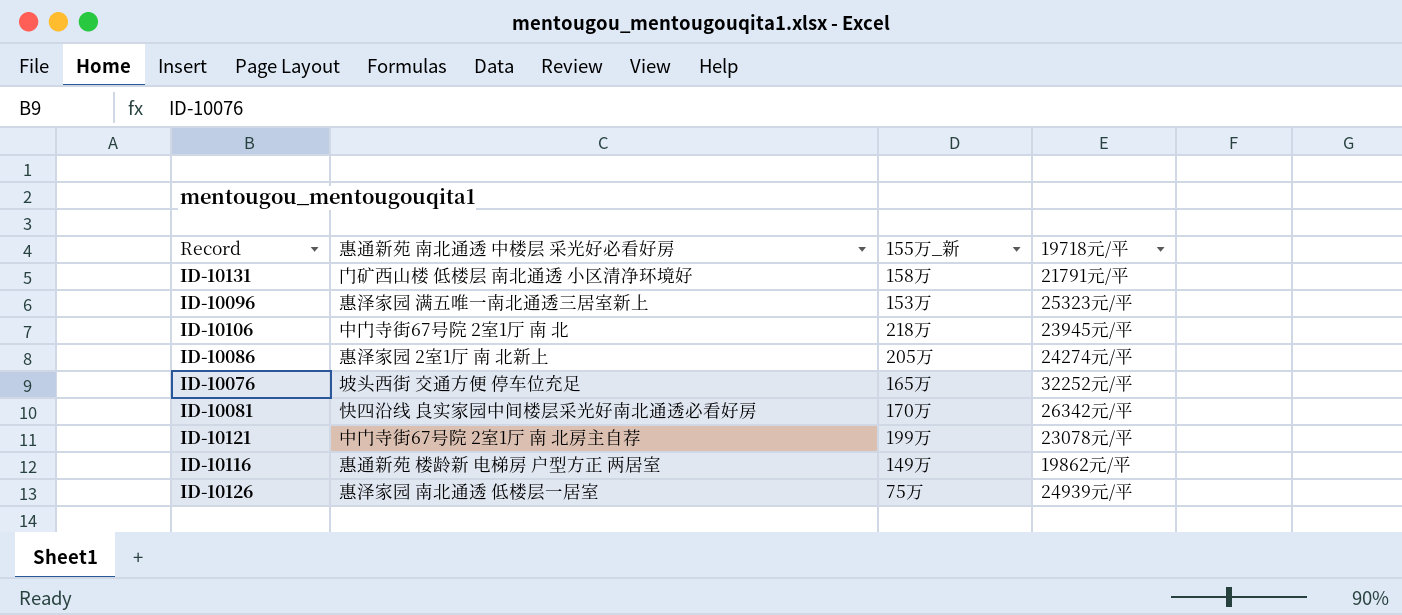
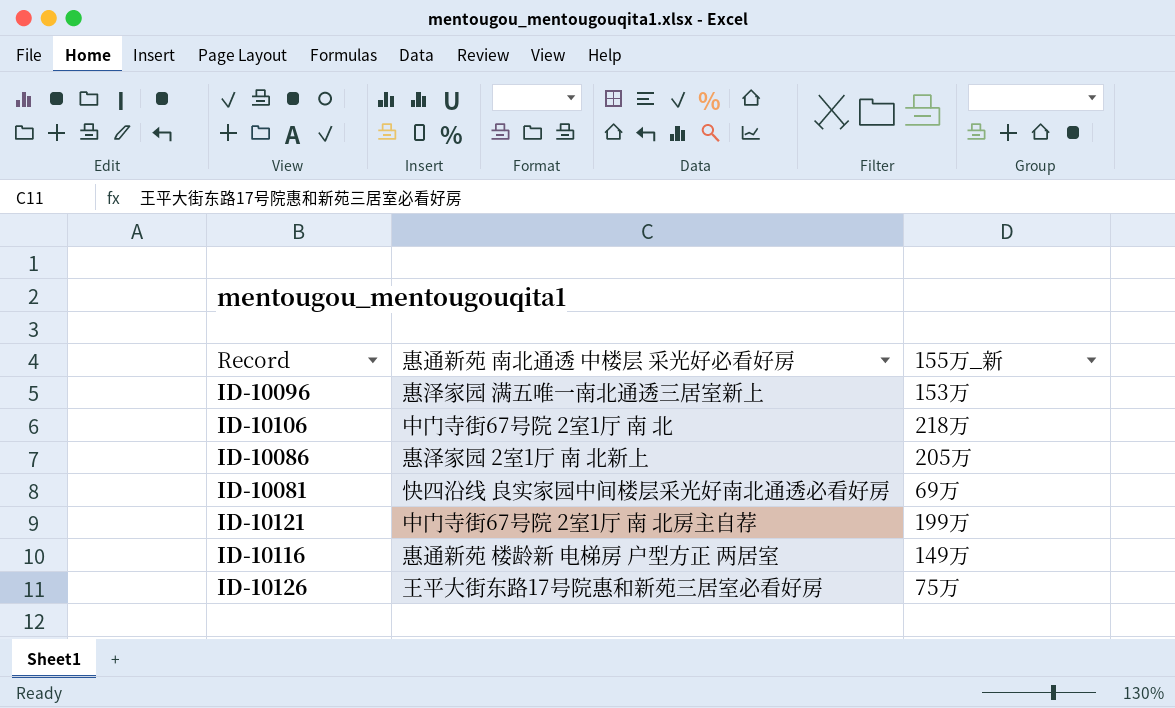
column 19718元/平 | position: 4 -> none
row ID-10131: 门矿西山楼 低楼层 南北通透 小区清净环境好 | 158万 | 21791元/平 -> none
row ID-10076: 坡头西街 交通方便 停车位充足 | 165万 | 32252元/平 -> none
ID-10081 | 155万_新: 170万 -> 69万
ID-10126 | 惠通新苑 南北通透 中楼层 采光好必看好房: 惠泽家园 南北通透 低楼层一居室 -> 王平大街东路17号院惠和新苑三居室必看好房

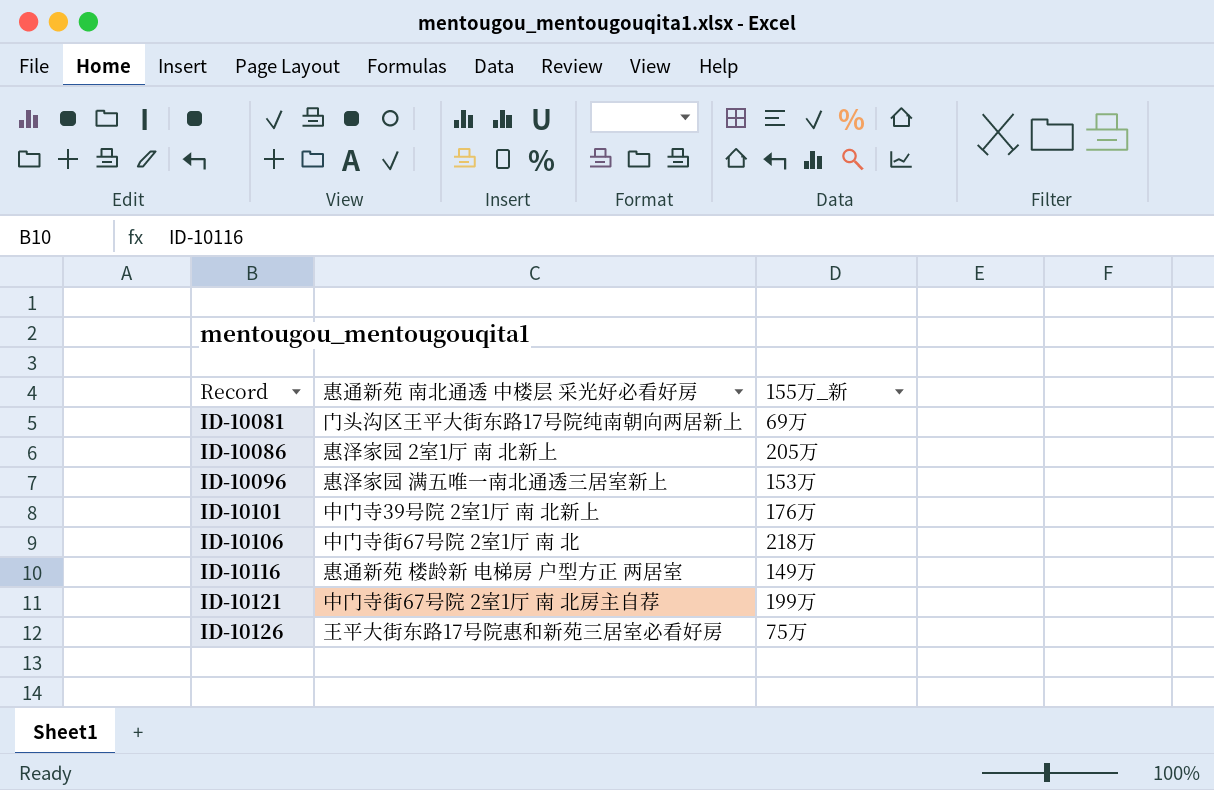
row order: none -> Record ascending
ID-10081 | 惠通新苑 南北通透 中楼层 采光好必看好房: 快四沿线 良实家园中间楼层采光好南北通透必看好房 -> 门头沟区王平大街东路17号院纯南朝向两居新上
row ID-10101: none -> 中门寺39号院 2室1厅 南 北新上 | 176万

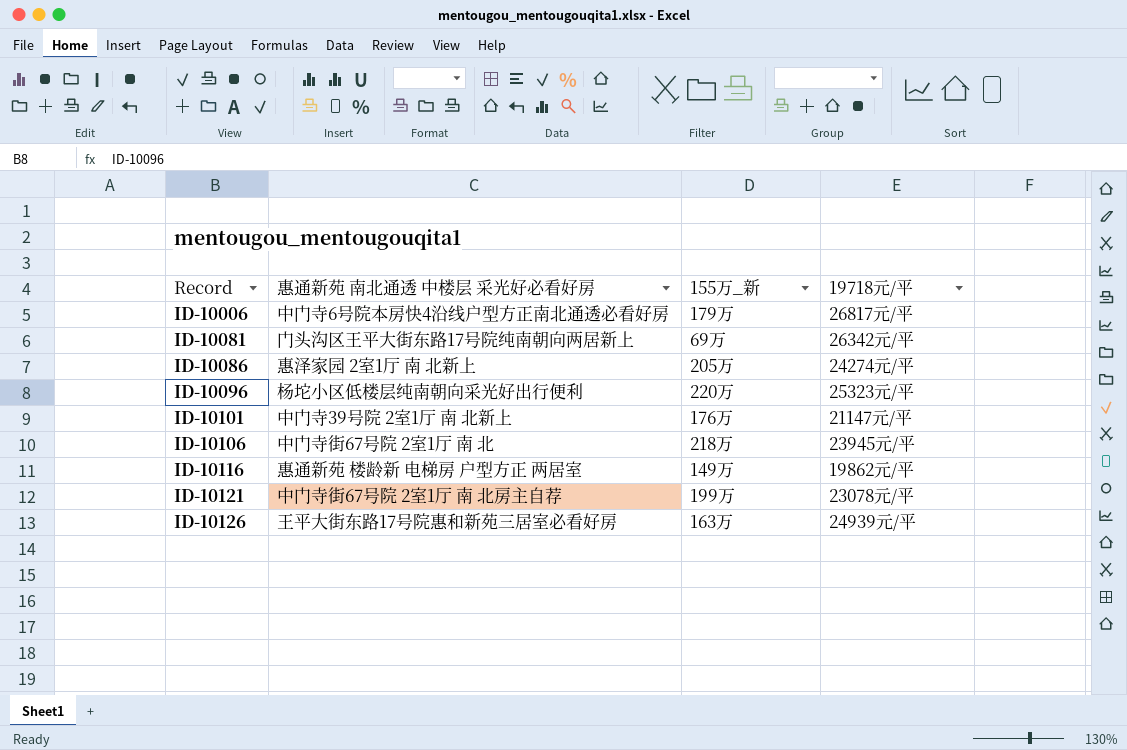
column 19718元/平 | position: none -> 4
row ID-10006: none -> 中门寺6号院本房快4沿线户型方正南北通透必看好房 | 179万 | 26817元/平
ID-10096 | 惠通新苑 南北通透 中楼层 采光好必看好房: 惠泽家园 满五唯一南北通透三居室新上 -> 杨坨小区低楼层纯南朝向采光好出行便利
ID-10096 | 155万_新: 153万 -> 220万
ID-10126 | 155万_新: 75万 -> 163万

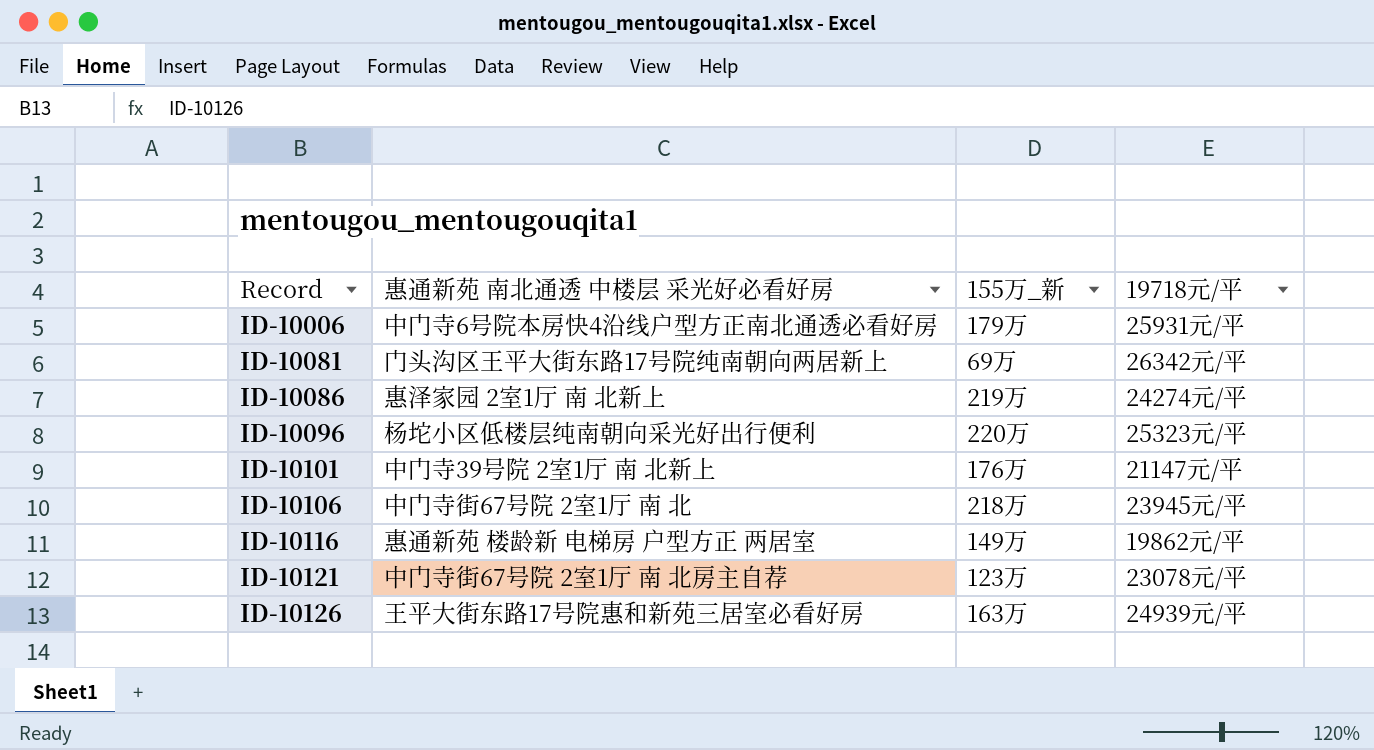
ID-10006 | 19718元/平: 26817元/平 -> 25931元/平
ID-10086 | 155万_新: 205万 -> 219万
ID-10121 | 155万_新: 199万 -> 123万

